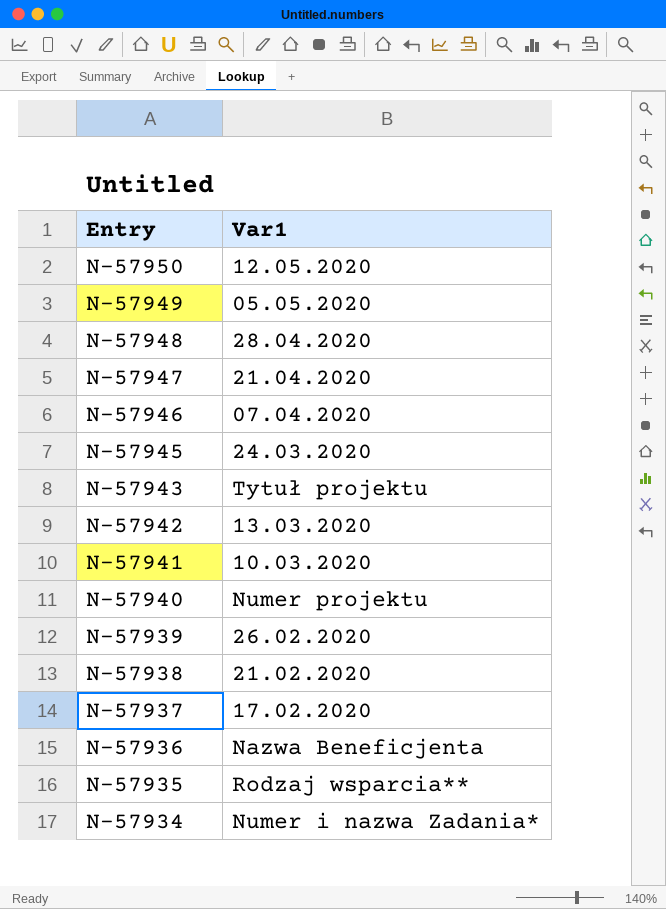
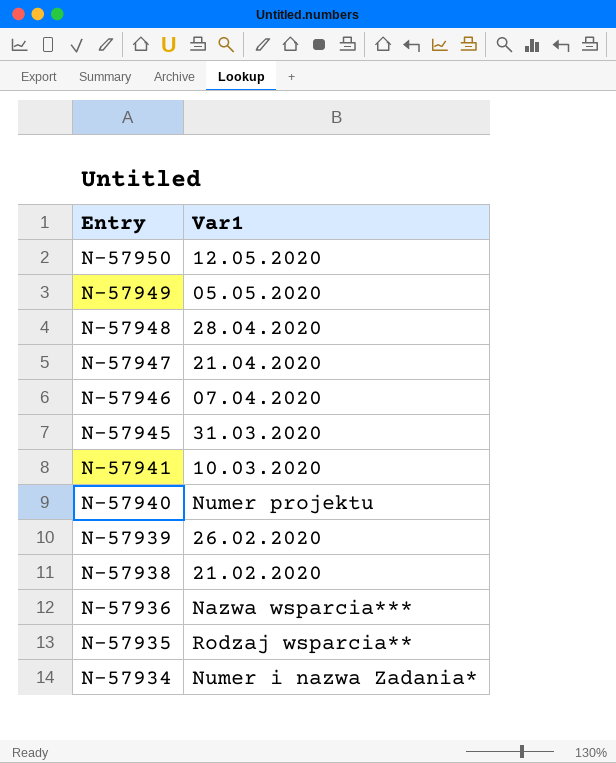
row N-57943: Tytuł projektu -> none
row N-57942: 13.03.2020 -> none
row N-57937: 17.02.2020 -> none
N-57945 | Var1: 24.03.2020 -> 31.03.2020
N-57936 | Var1: Nazwa Beneficjenta -> Nazwa wsparcia***

